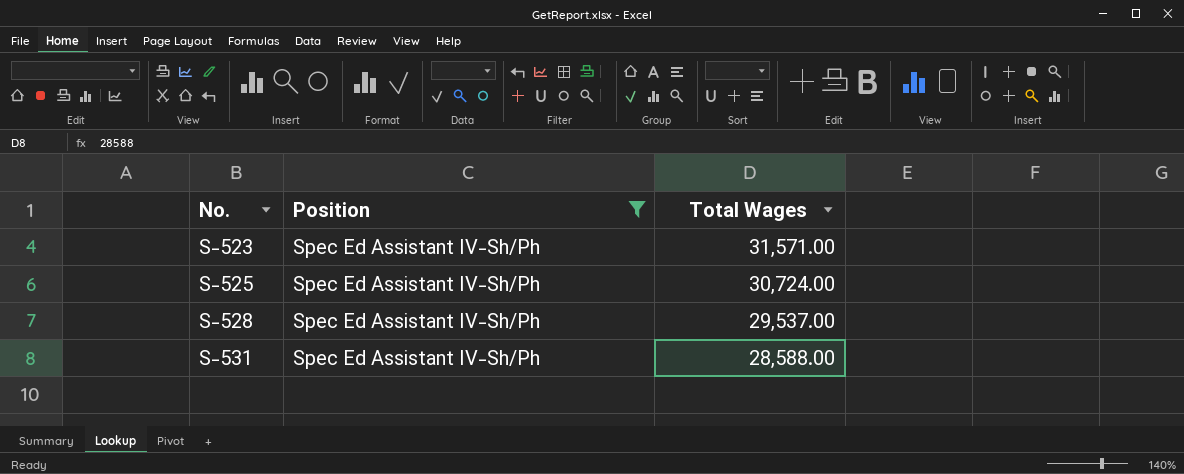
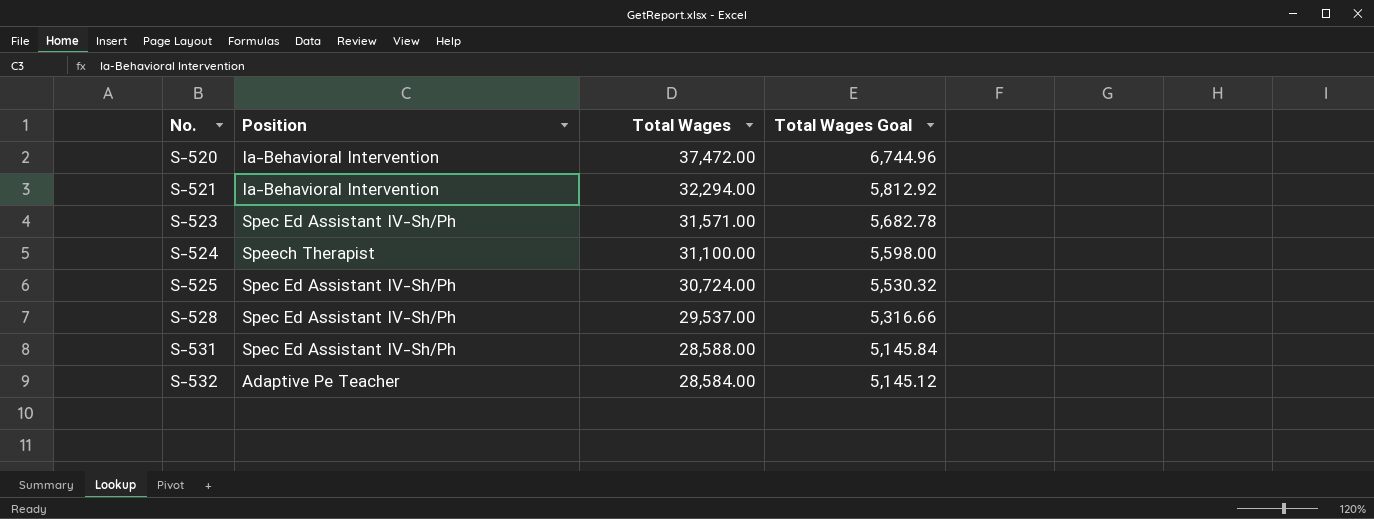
filter: Position = Spec Ed Assistant IV-Sh/Ph -> none
column Total Wages Goal | formula: none -> [Total Wages] * 0.18

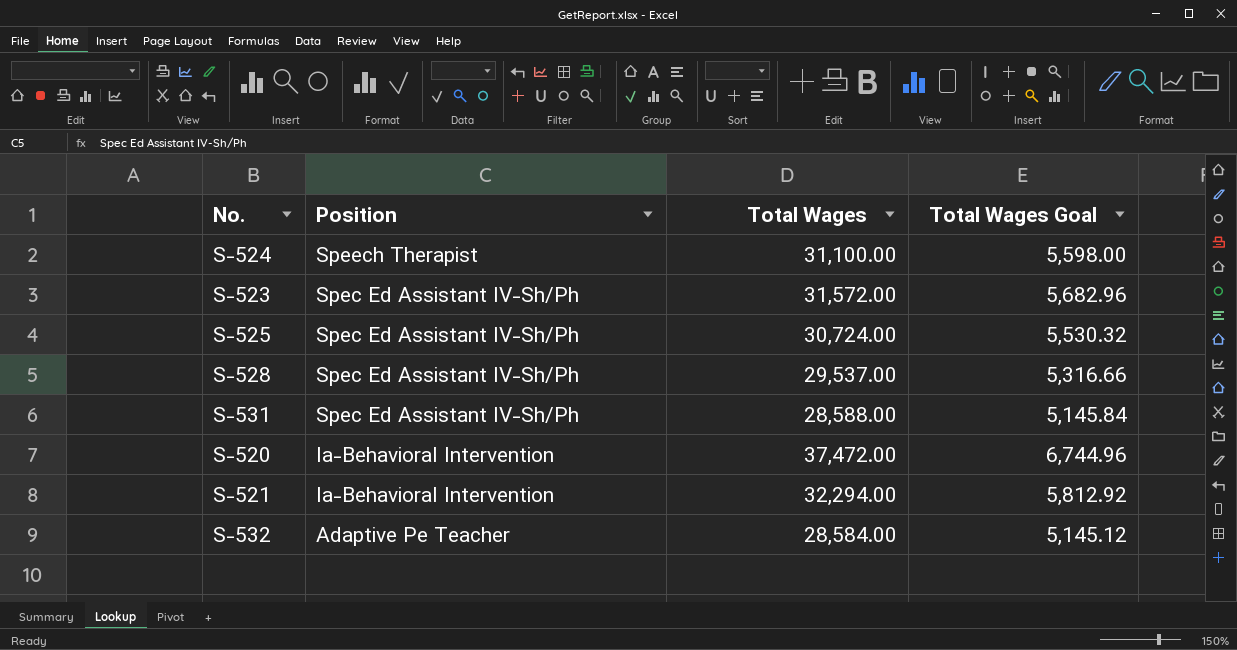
row order: No. ascending -> Position descending
S-523 | Total Wages: 31,571.00 -> 31,572.00
S-523 | Total Wages Goal: 5,682.78 -> 5,682.96

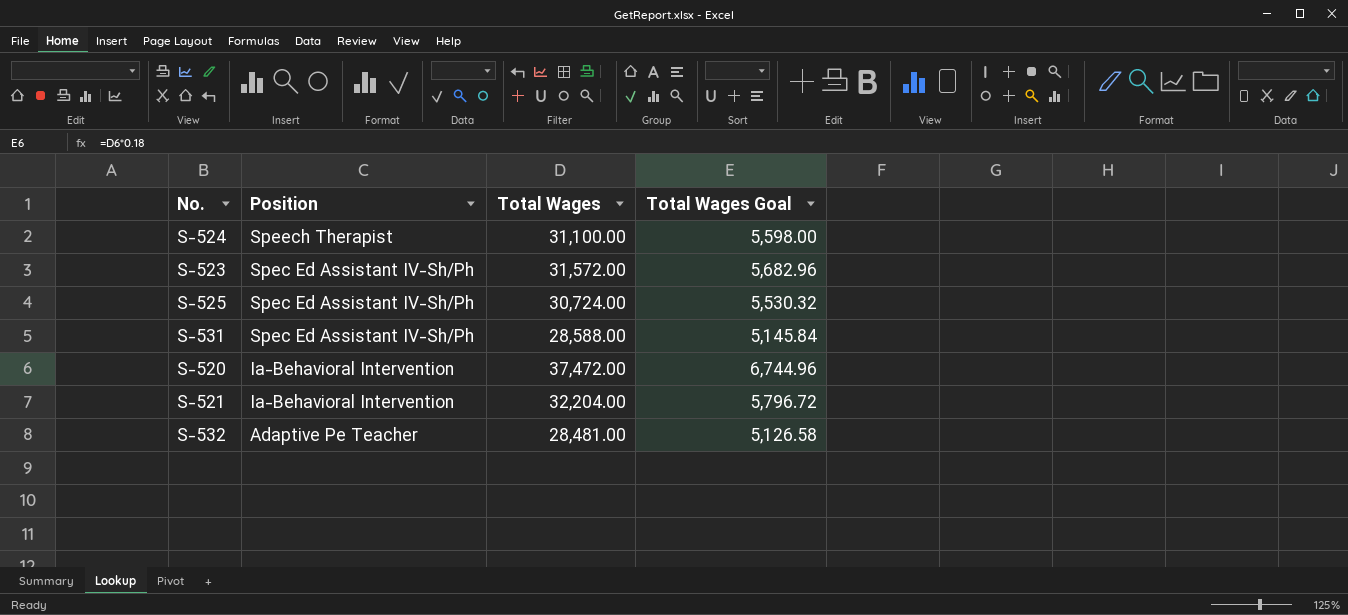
row S-528: Spec Ed Assistant IV-Sh/Ph | 29,537.00 | 5,316.66 -> none
S-521 | Total Wages: 32,294.00 -> 32,204.00
S-521 | Total Wages Goal: 5,812.92 -> 5,796.72
S-532 | Total Wages: 28,584.00 -> 28,481.00
S-532 | Total Wages Goal: 5,145.12 -> 5,126.58

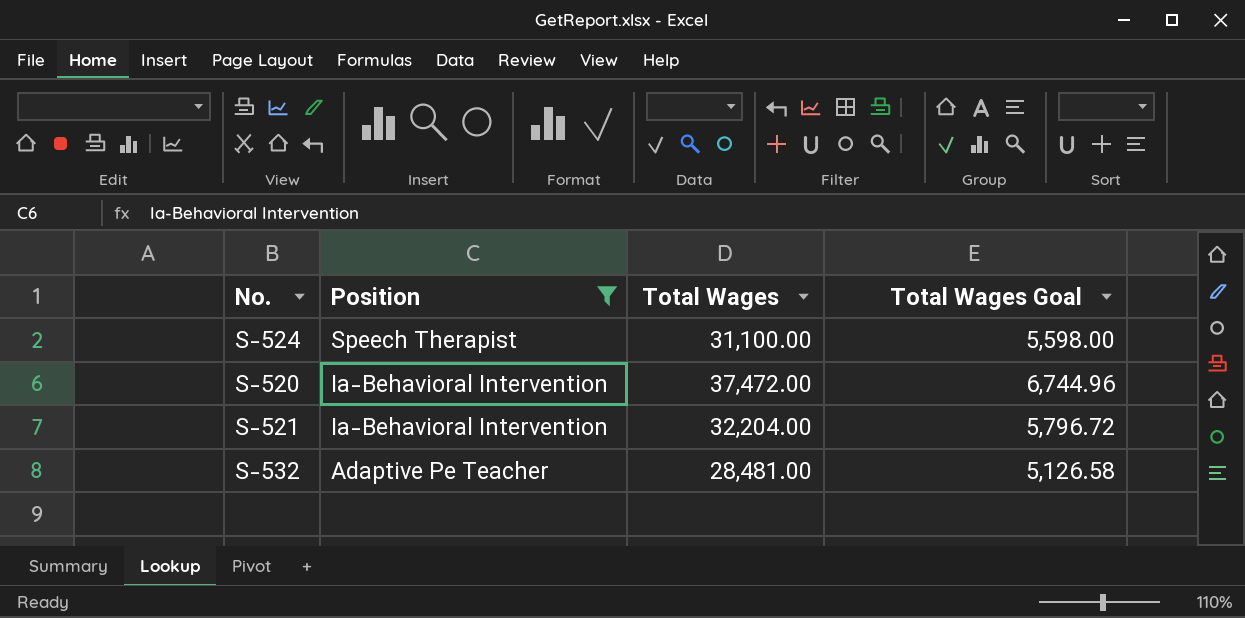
filter: none -> Position != Spec Ed Assistant IV-Sh/Ph

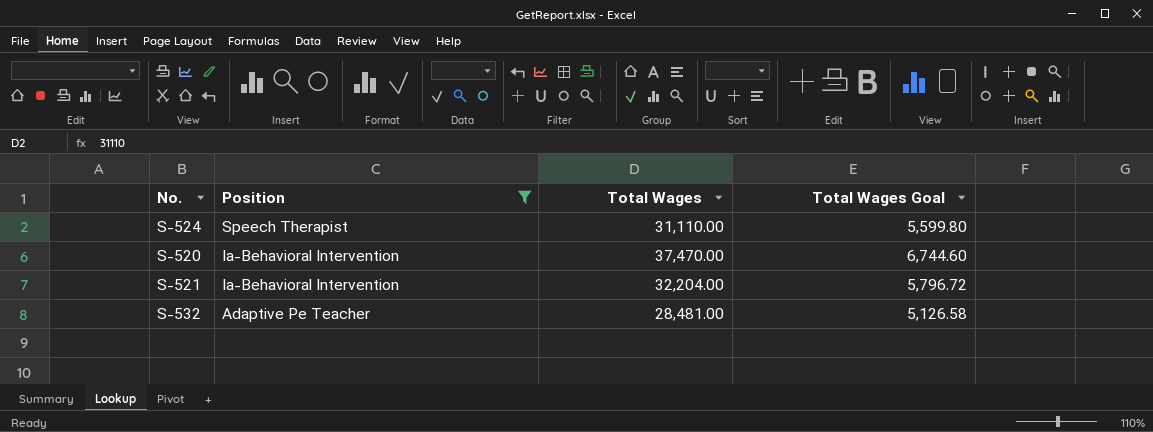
S-524 | Total Wages: 31,100.00 -> 31,110.00
S-524 | Total Wages Goal: 5,598.00 -> 5,599.80
S-520 | Total Wages: 37,472.00 -> 37,470.00
S-520 | Total Wages Goal: 6,744.96 -> 6,744.60

